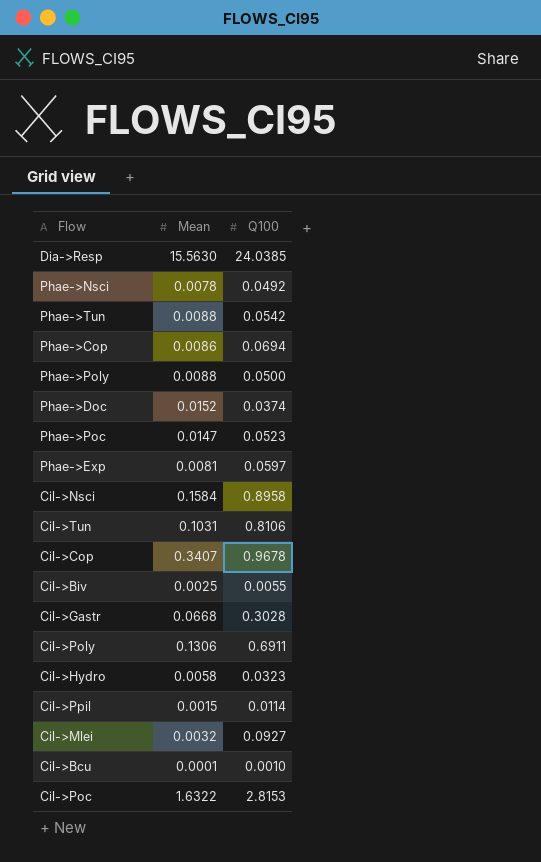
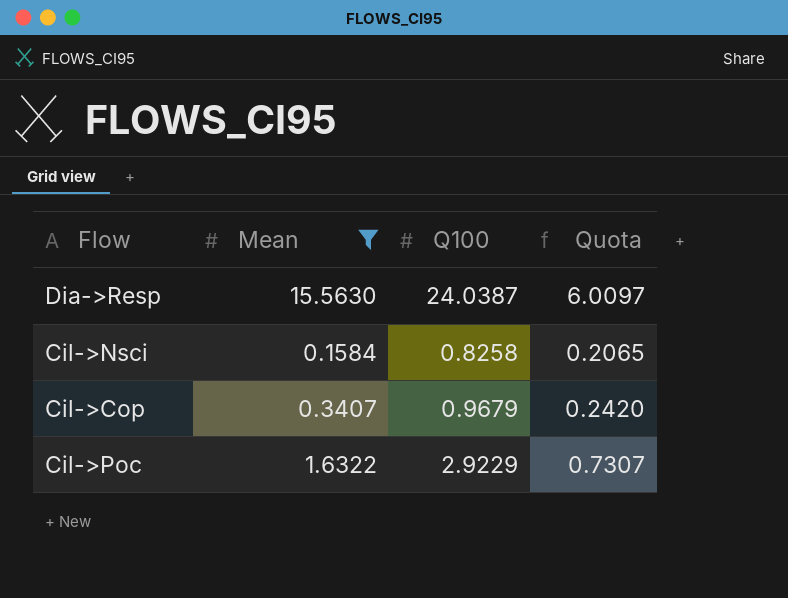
filter: none -> Mean >= 0.1584
column Quota | formula: none -> [Q100] * 0.25
Dia->Resp | Q100: 24.0385 -> 24.0387
Cil->Nsci | Q100: 0.8958 -> 0.8258
Cil->Cop | Q100: 0.9678 -> 0.9679
Cil->Poc | Q100: 2.8153 -> 2.9229

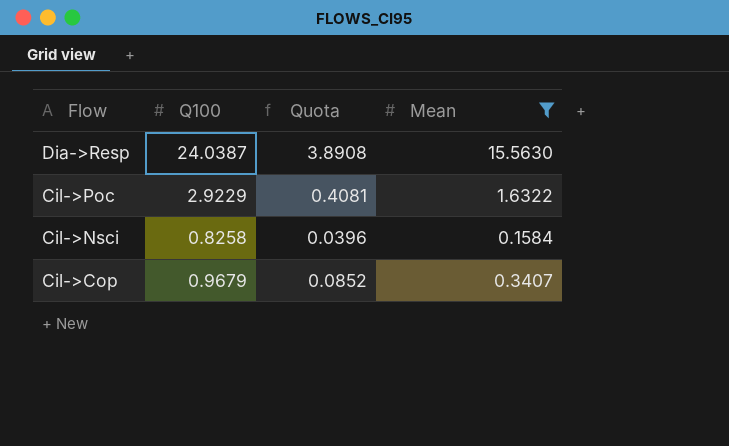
row order: none -> Flow descending
column Quota | formula: [Q100] * 0.25 -> [Mean] * 0.25
column Mean | position: 2 -> 4

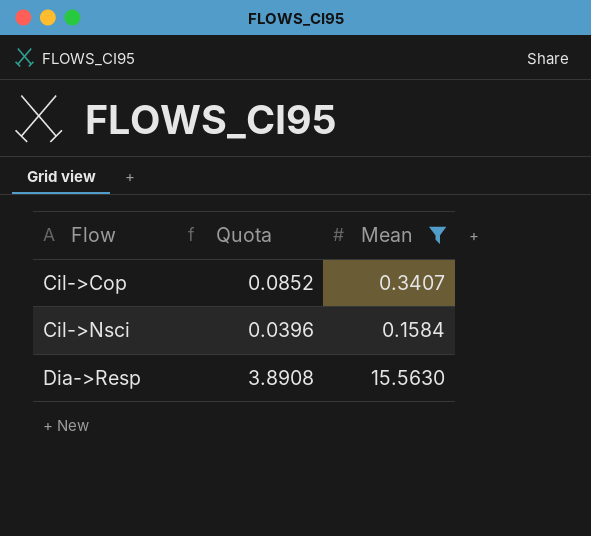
row order: Flow descending -> Flow ascending
column Q100 | position: 2 -> none
row Cil->Poc: 2.9229 | 0.4081 | 1.6322 -> none

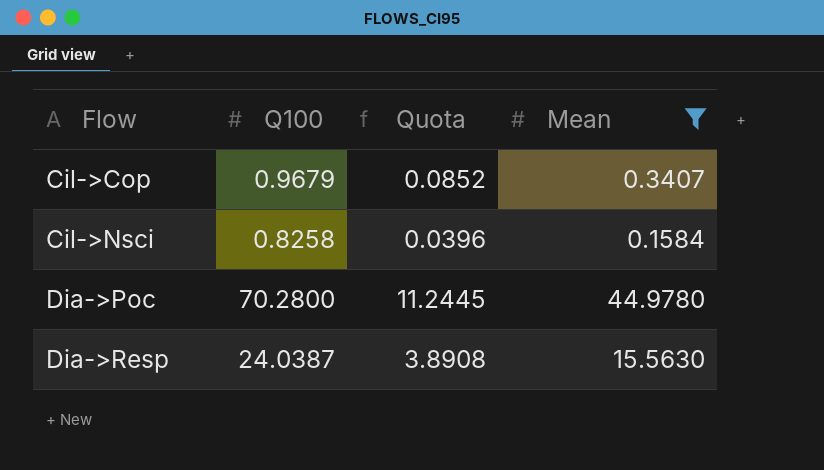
column Q100 | position: none -> 2
row Dia->Poc: none -> 70.2800 | 11.2445 | 44.9780

